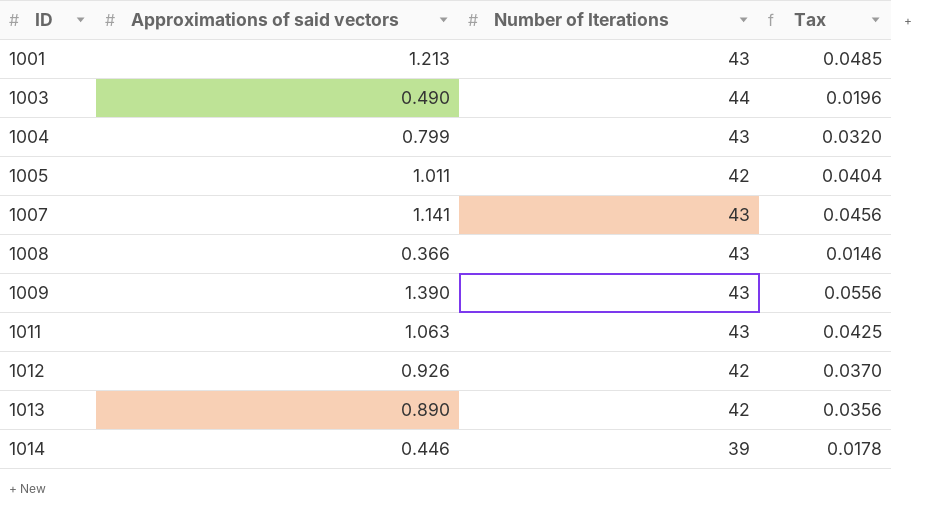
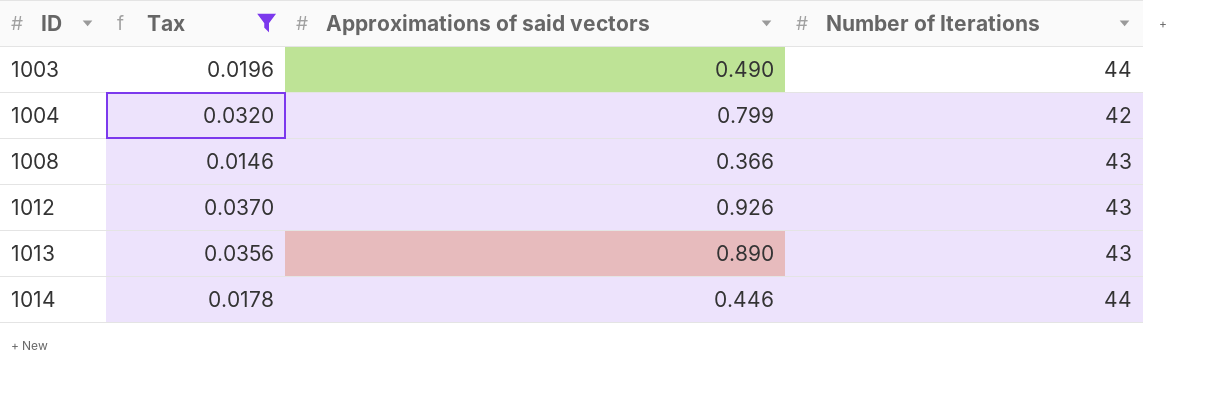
filter: none -> Tax <= 0.0370
column Tax | position: 4 -> 2
1004 | Number of Iterations: 43 -> 42
1012 | Number of Iterations: 42 -> 43
1013 | Number of Iterations: 42 -> 43
1014 | Number of Iterations: 39 -> 44

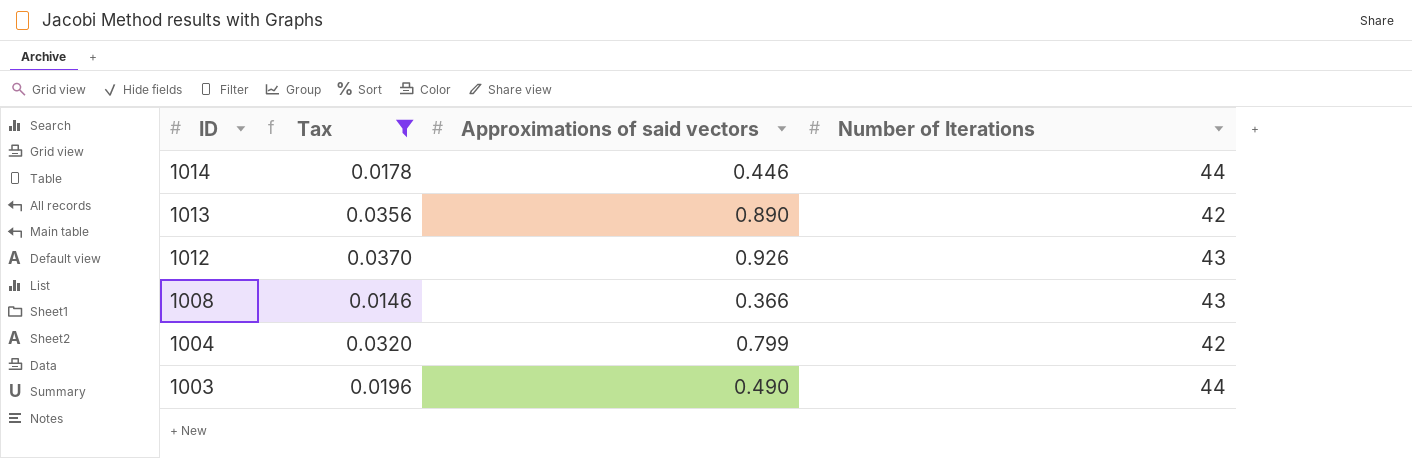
row order: ID ascending -> ID descending
1013 | Number of Iterations: 43 -> 42

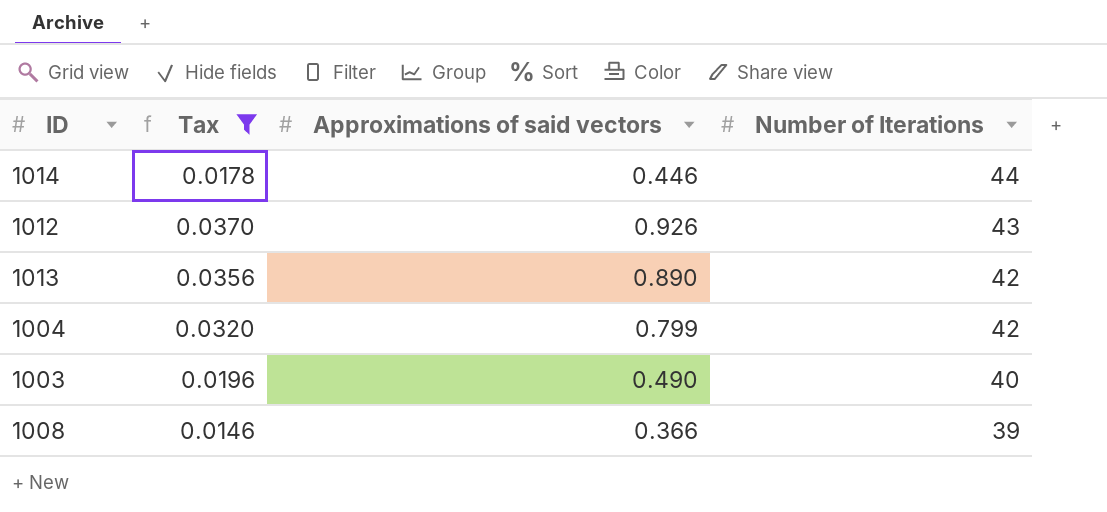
row order: ID descending -> Number of Iterations descending
1003 | Number of Iterations: 44 -> 40
1008 | Number of Iterations: 43 -> 39

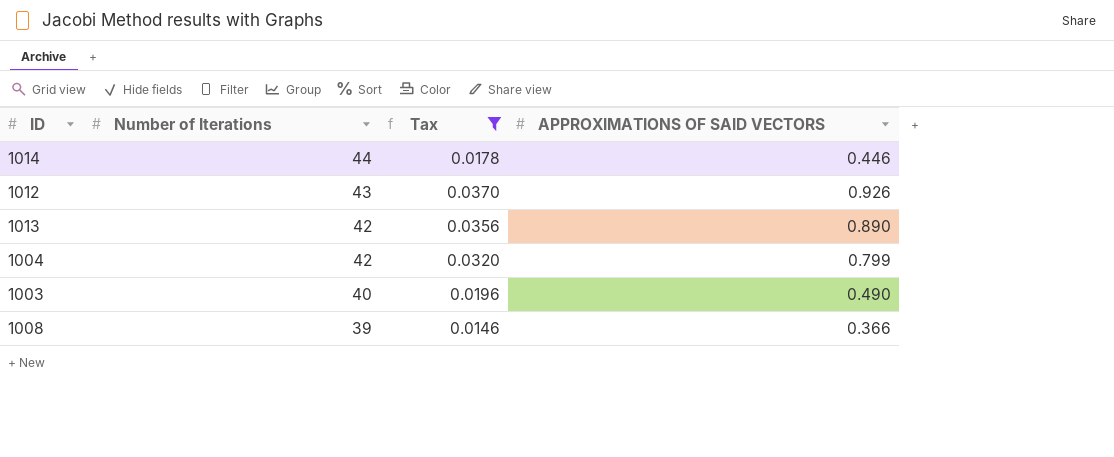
column Number of Iterations | position: 4 -> 2
column name: Approximations of said vectors -> APPROXIMATIONS OF SAID VECTORS

